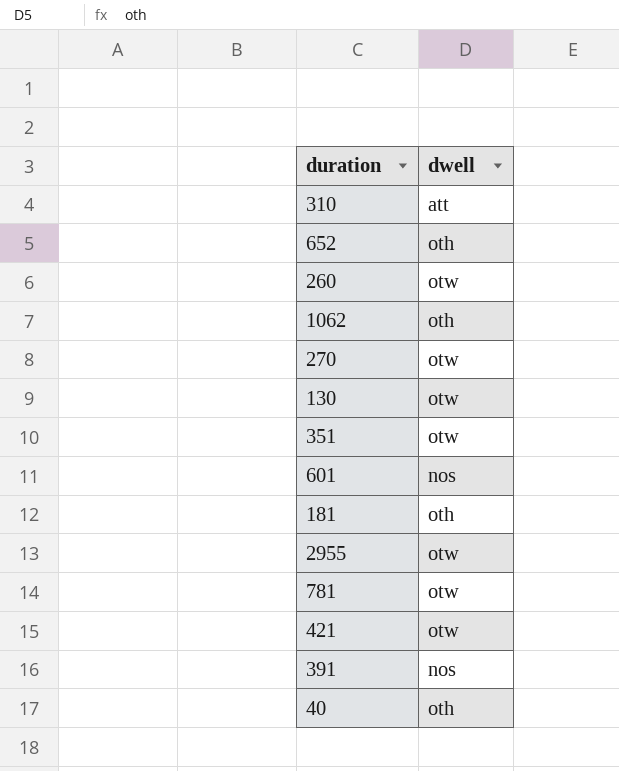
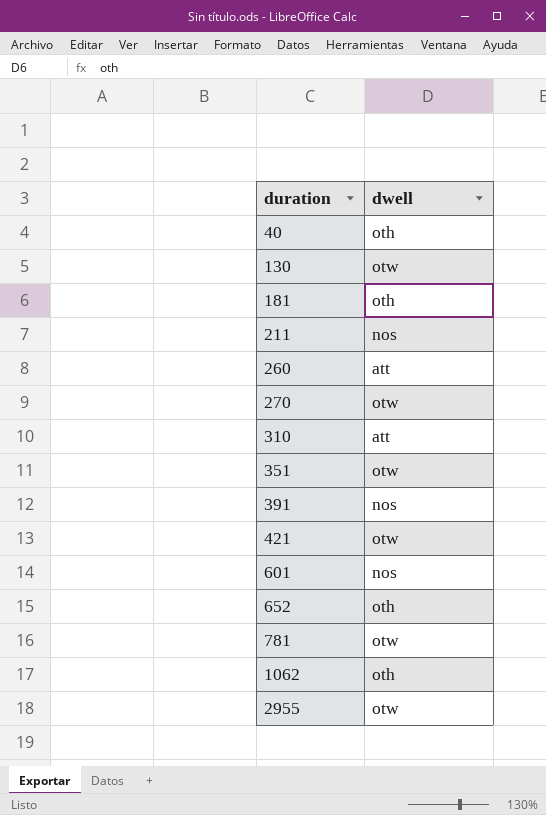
row order: none -> duration ascending
row 211: none -> nos
260 | dwell: otw -> att

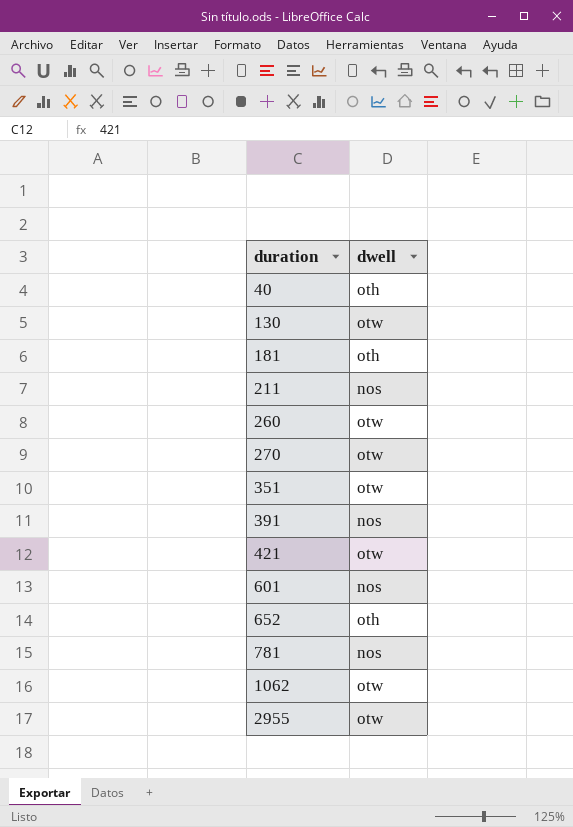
row 310: att -> none
260 | dwell: att -> otw
781 | dwell: otw -> nos
1062 | dwell: oth -> otw

